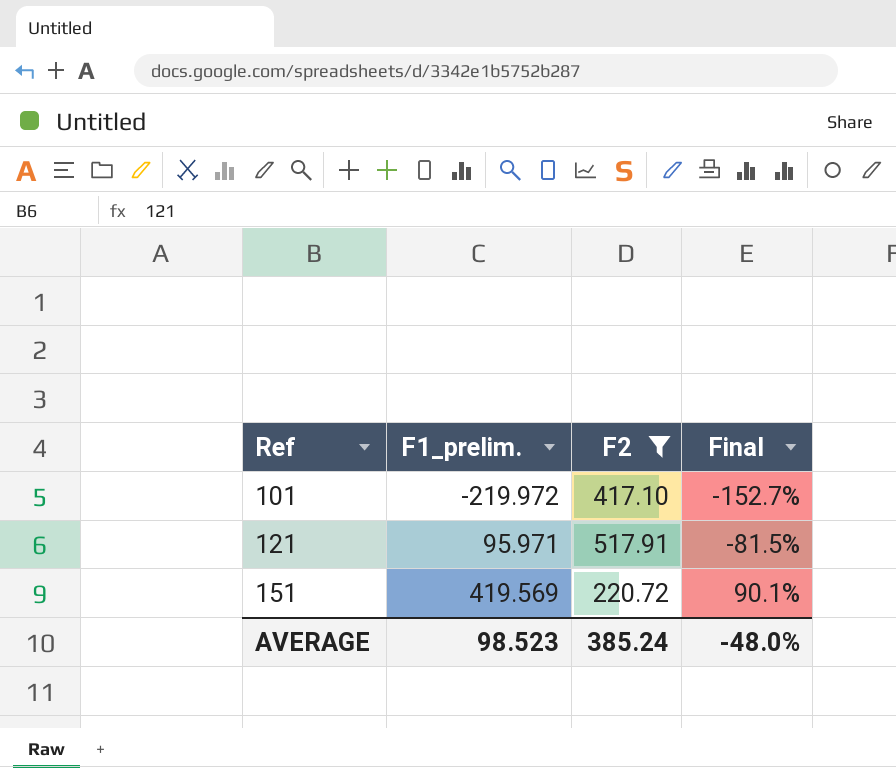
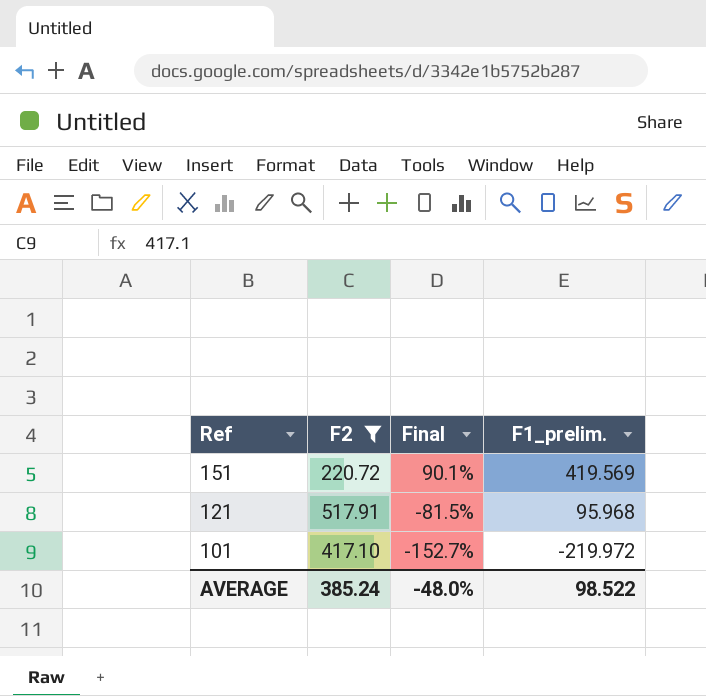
row order: Ref ascending -> Ref descending
column F1_prelim. | position: 2 -> 4
121 | F1_prelim.: 95.971 -> 95.968
AVERAGE | F1_prelim.: 98.523 -> 98.522

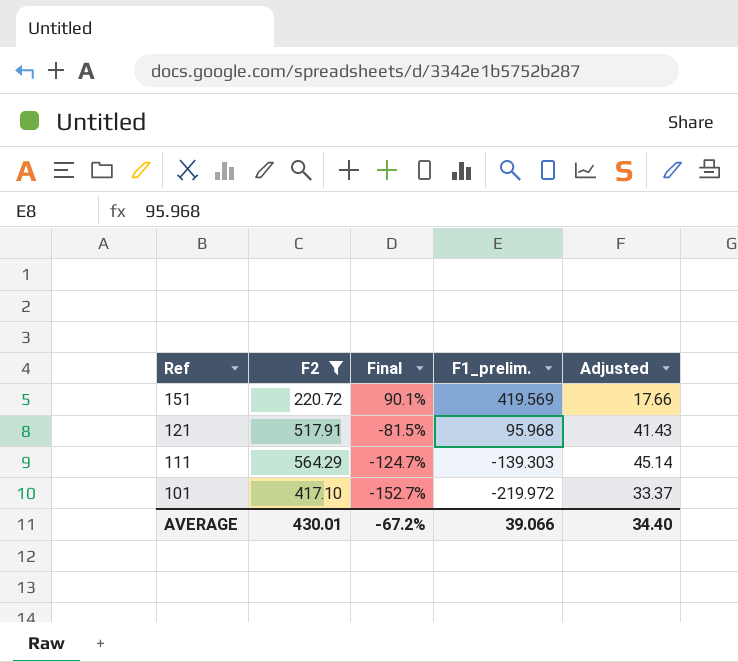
column Adjusted | formula: none -> [F2] * 0.08
row 111: none -> 564.29 | -124.7% | -139.303 | 45.14
AVERAGE | F2: 385.24 -> 430.01
AVERAGE | Final: -48.0% -> -67.2%
AVERAGE | F1_prelim.: 98.522 -> 39.066

